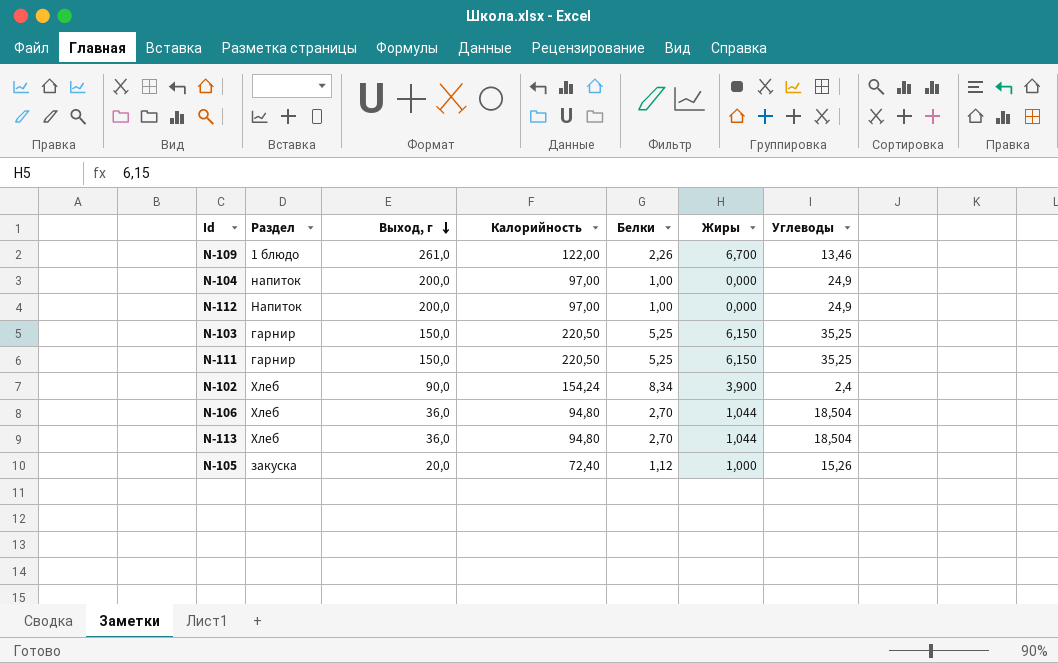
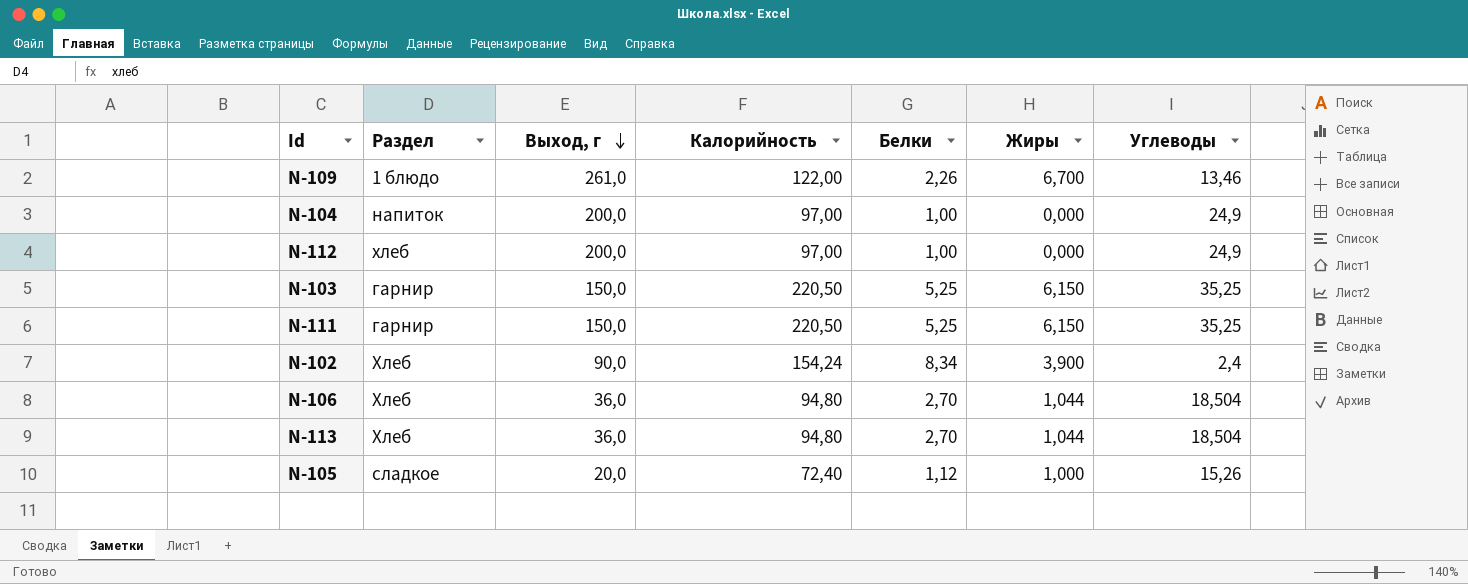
N-112 | Раздел: Напиток -> хлеб
N-105 | Раздел: закуска -> сладкое

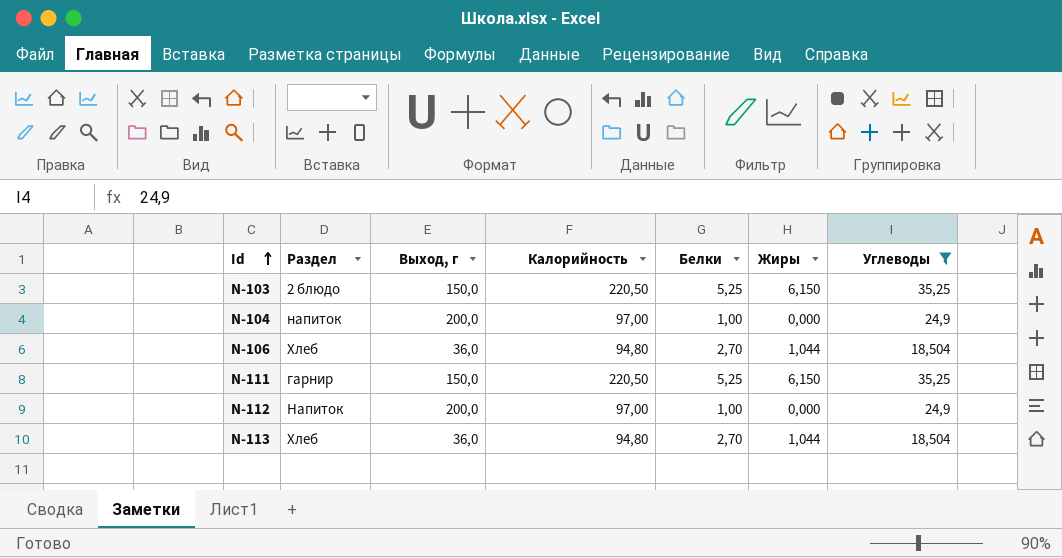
filter: none -> Углеводы >= 18,504
row order: Выход, г descending -> Id ascending
N-103 | Раздел: гарнир -> 2 блюдо
N-112 | Раздел: хлеб -> Напиток

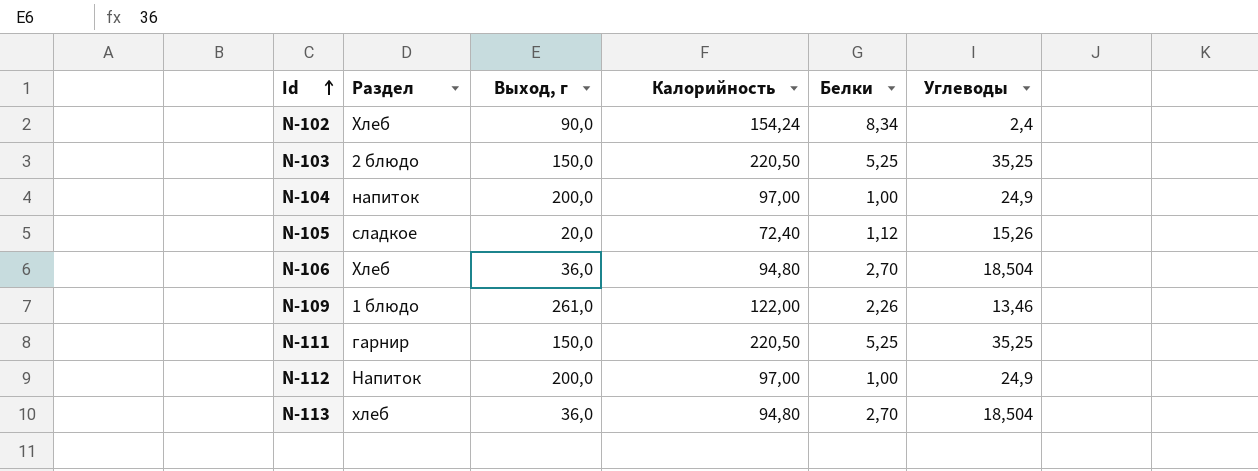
filter: Углеводы >= 18,504 -> none
column Жиры | position: 6 -> none
N-113 | Раздел: Хлеб -> хлеб

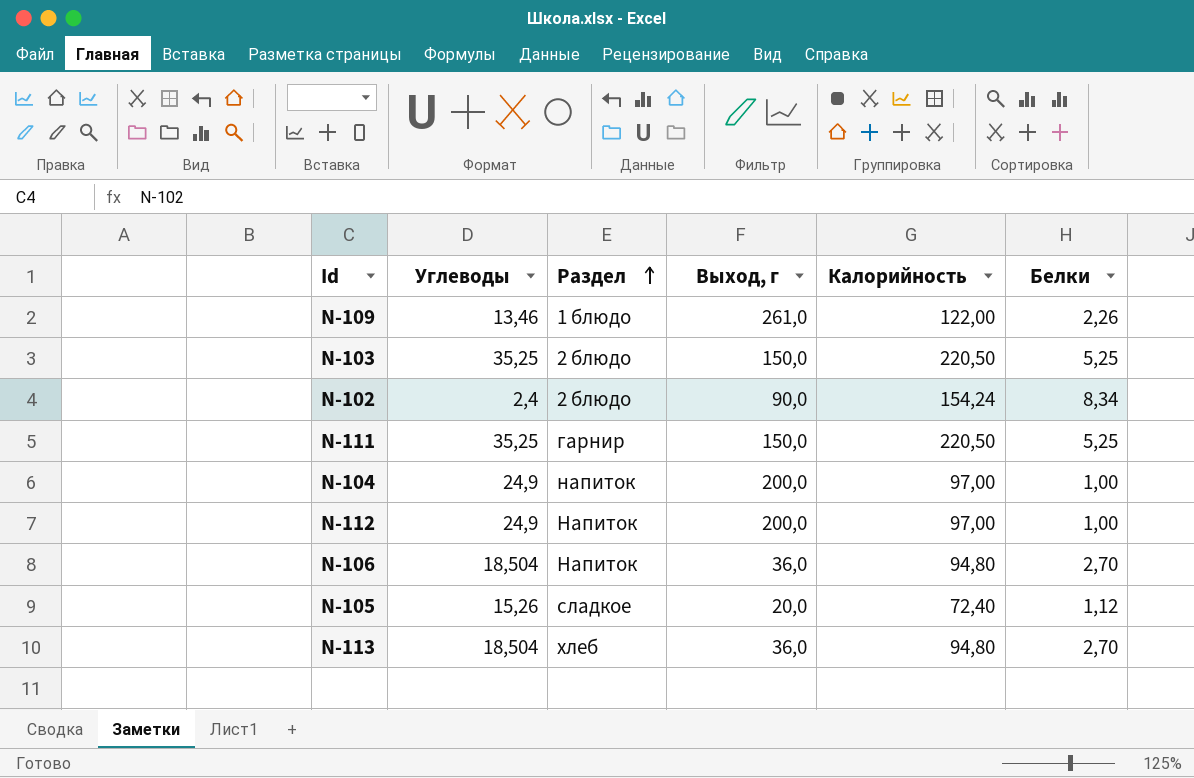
row order: Id ascending -> Раздел ascending
column Углеводы | position: 6 -> 2
N-102 | Раздел: Хлеб -> 2 блюдо
N-106 | Раздел: Хлеб -> Напиток

